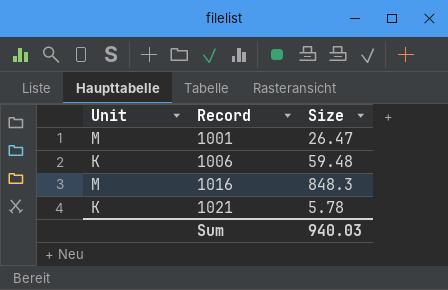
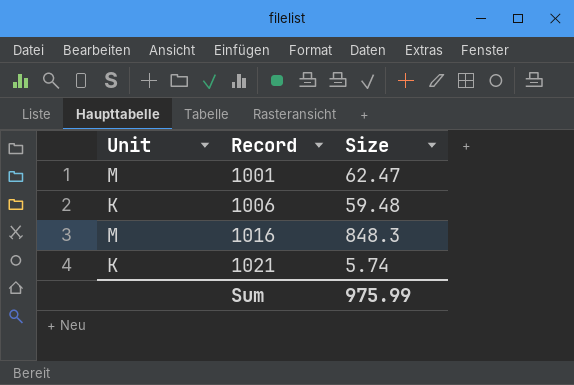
1001 | Size: 26.47 -> 62.47
1021 | Size: 5.78 -> 5.74
Sum | Size: 940.03 -> 975.99

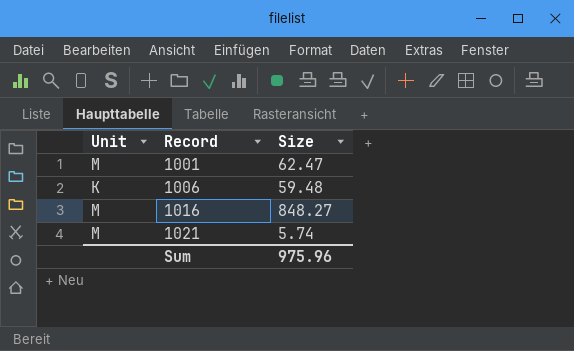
1016 | Size: 848.3 -> 848.27
1021 | Unit: K -> M
Sum | Size: 975.99 -> 975.96

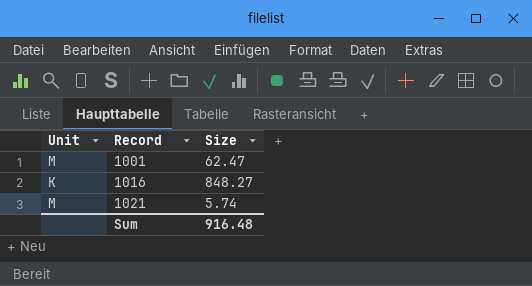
row 1006: K | 59.48 -> none
1016 | Unit: M -> K
Sum | Size: 975.96 -> 916.48

